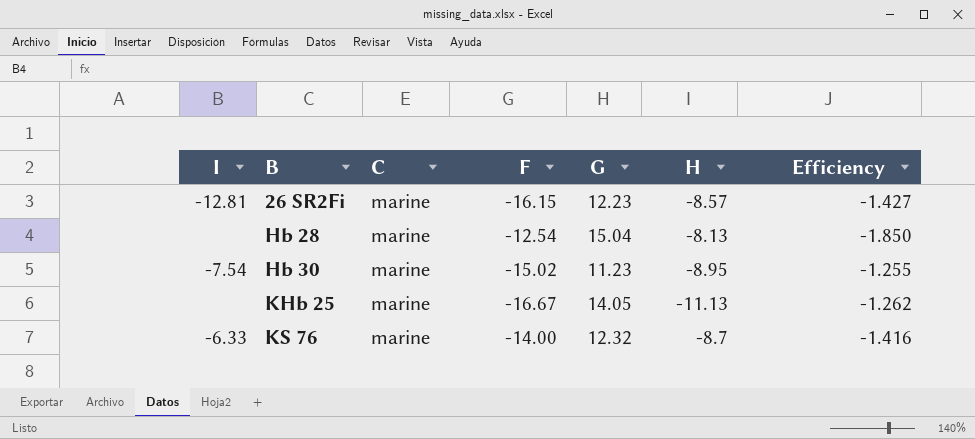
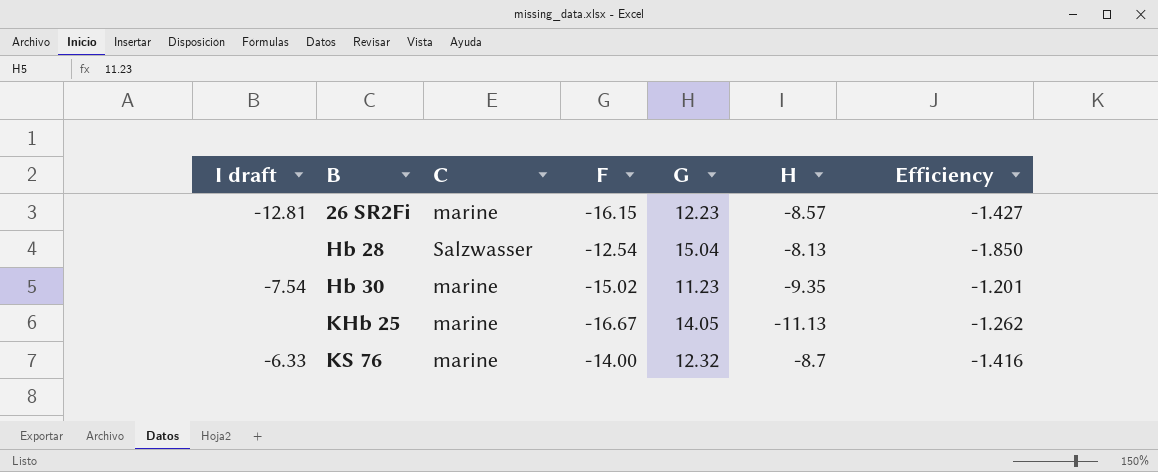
column name: I -> I draft
Hb 28 | C: marine -> Salzwasser
Hb 30 | H: -8.95 -> -9.35
Hb 30 | Efficiency: -1.255 -> -1.201

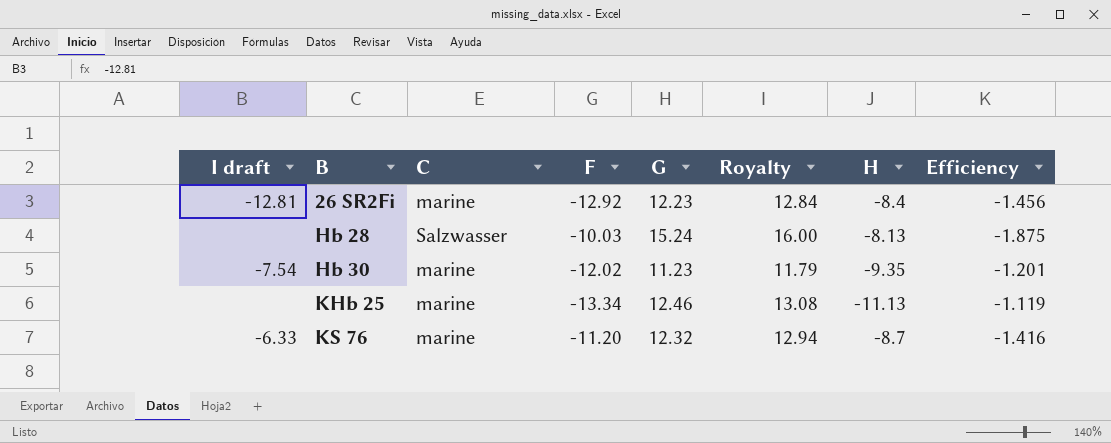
column Royalty | formula: none -> [G] * 1.05
26 SR2Fi | F: -16.15 -> -12.92
26 SR2Fi | H: -8.57 -> -8.4
26 SR2Fi | Efficiency: -1.427 -> -1.456
Hb 28 | F: -12.54 -> -10.03
Hb 28 | G: 15.04 -> 15.24
Hb 28 | Efficiency: -1.850 -> -1.875
Hb 30 | F: -15.02 -> -12.02
KHb 25 | F: -16.67 -> -13.34
KHb 25 | G: 14.05 -> 12.46
KHb 25 | Efficiency: -1.262 -> -1.119
KS 76 | F: -14.00 -> -11.20

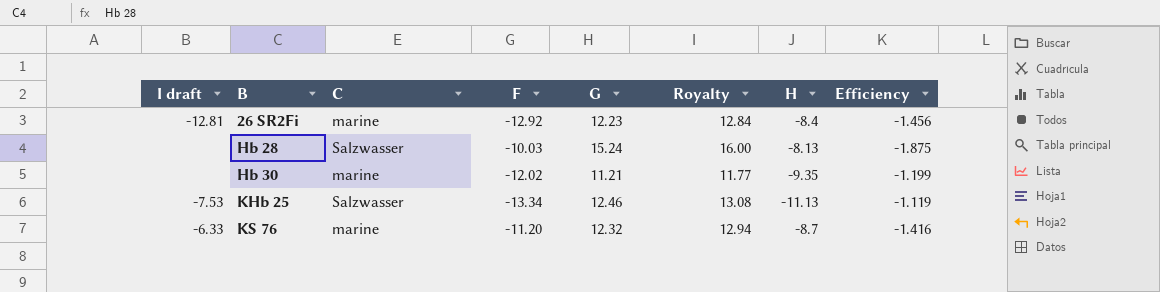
Hb 30 | I draft: -7.54 -> none
Hb 30 | G: 11.23 -> 11.21
Hb 30 | Royalty: 11.79 -> 11.77
Hb 30 | Efficiency: -1.201 -> -1.199
KHb 25 | I draft: none -> -7.53
KHb 25 | C: marine -> Salzwasser

